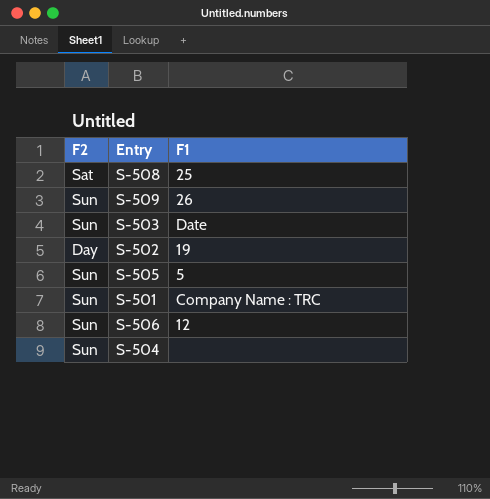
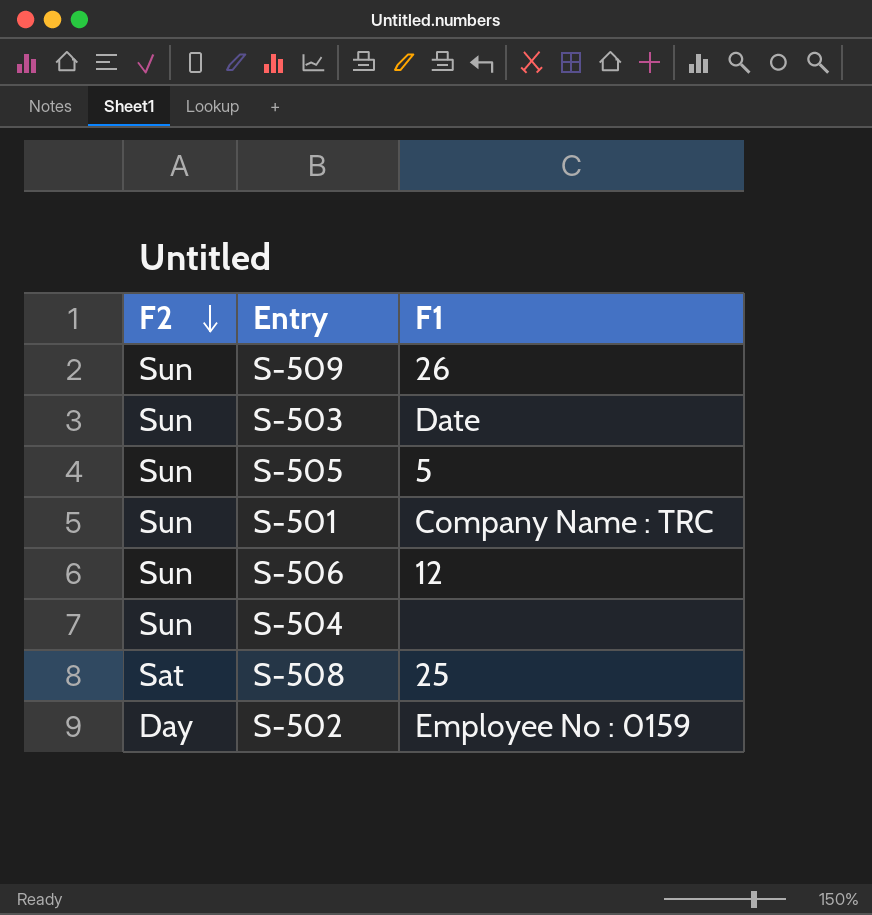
row order: none -> F2 descending
S-502 | F1: 19 -> Employee No : 0159

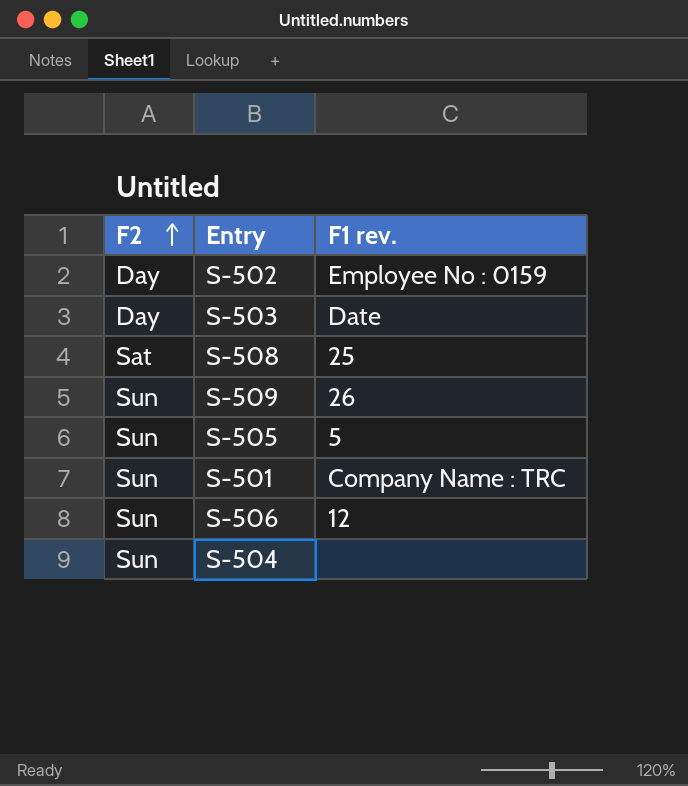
row order: F2 descending -> F2 ascending
column name: F1 -> F1 rev.
S-503 | F2: Sun -> Day

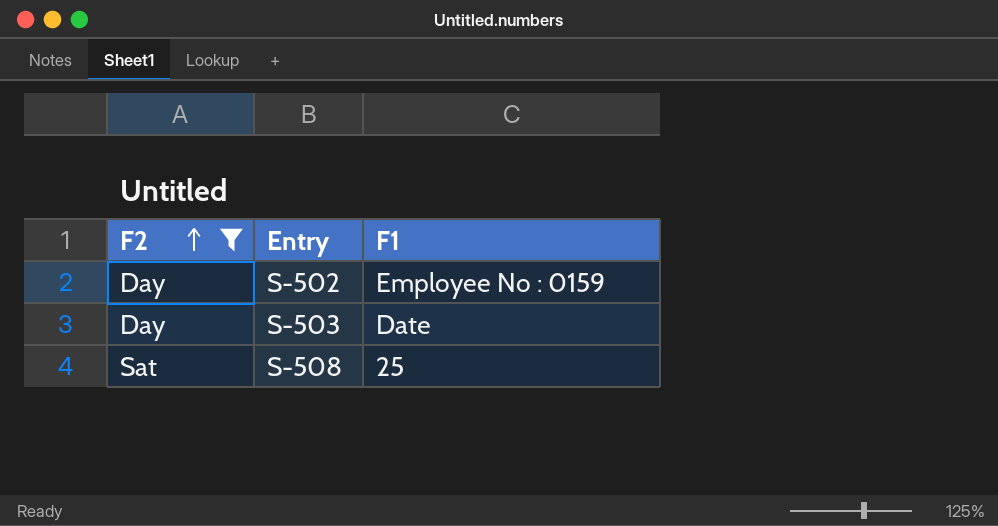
filter: none -> F2 != Sun
column name: F1 rev. -> F1

